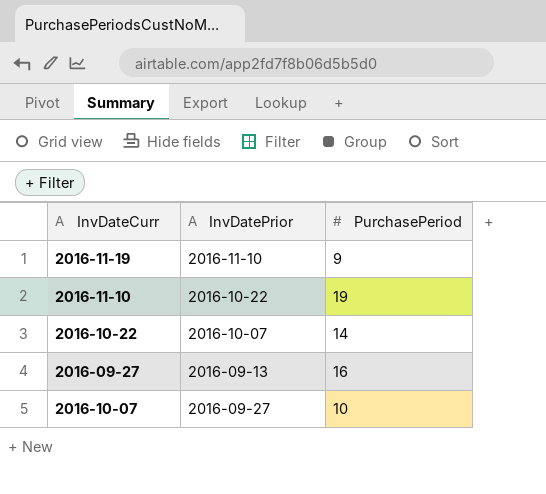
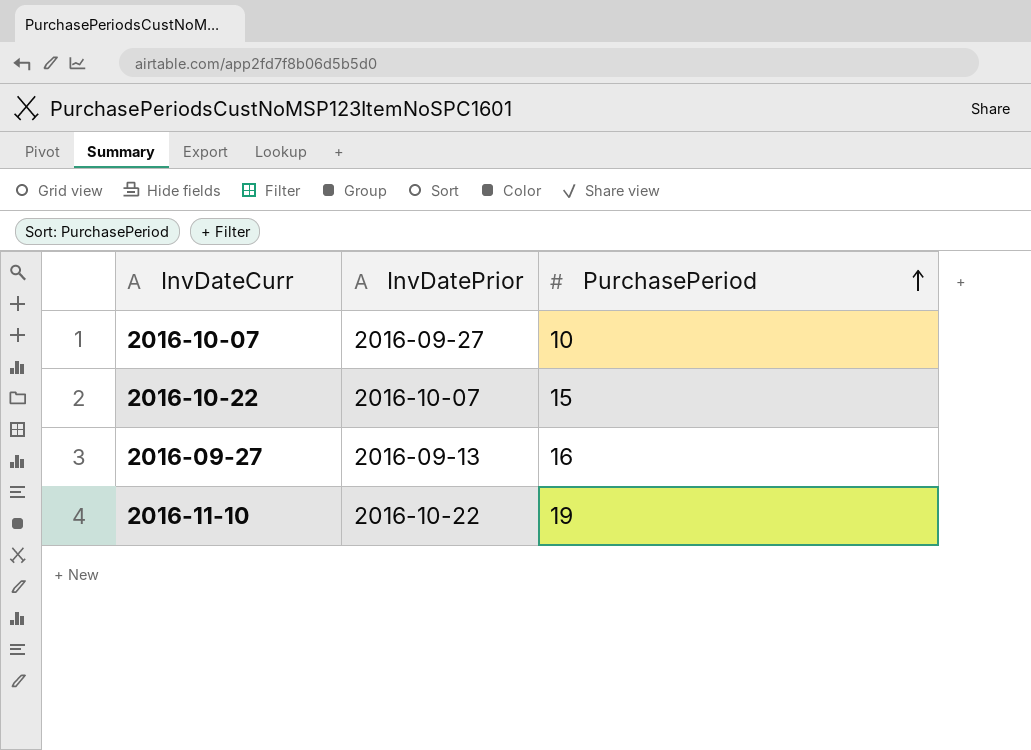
row order: none -> PurchasePeriod ascending
row 2016-11-19: 2016-11-10 | 9 -> none
2016-10-22 | PurchasePeriod: 14 -> 15

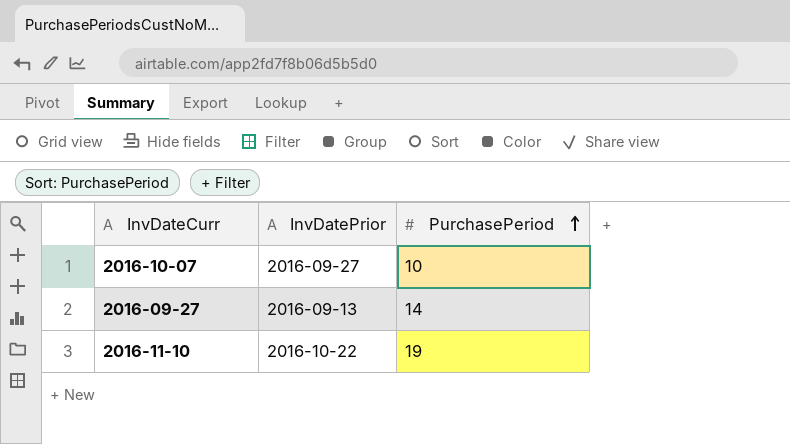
row 2016-10-22: 2016-10-07 | 15 -> none
2016-09-27 | PurchasePeriod: 16 -> 14

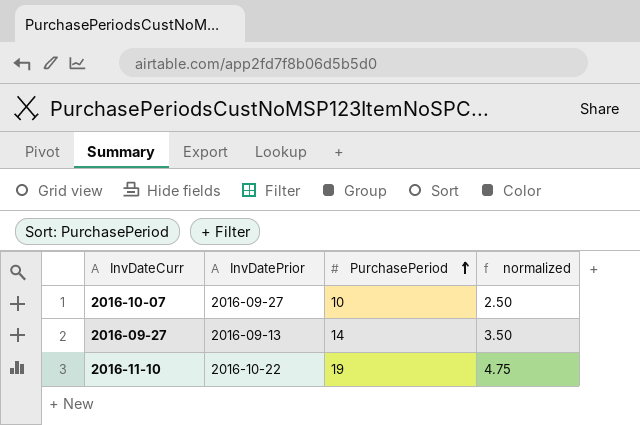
column normalized | formula: none -> [PurchasePeriod] * 0.25

